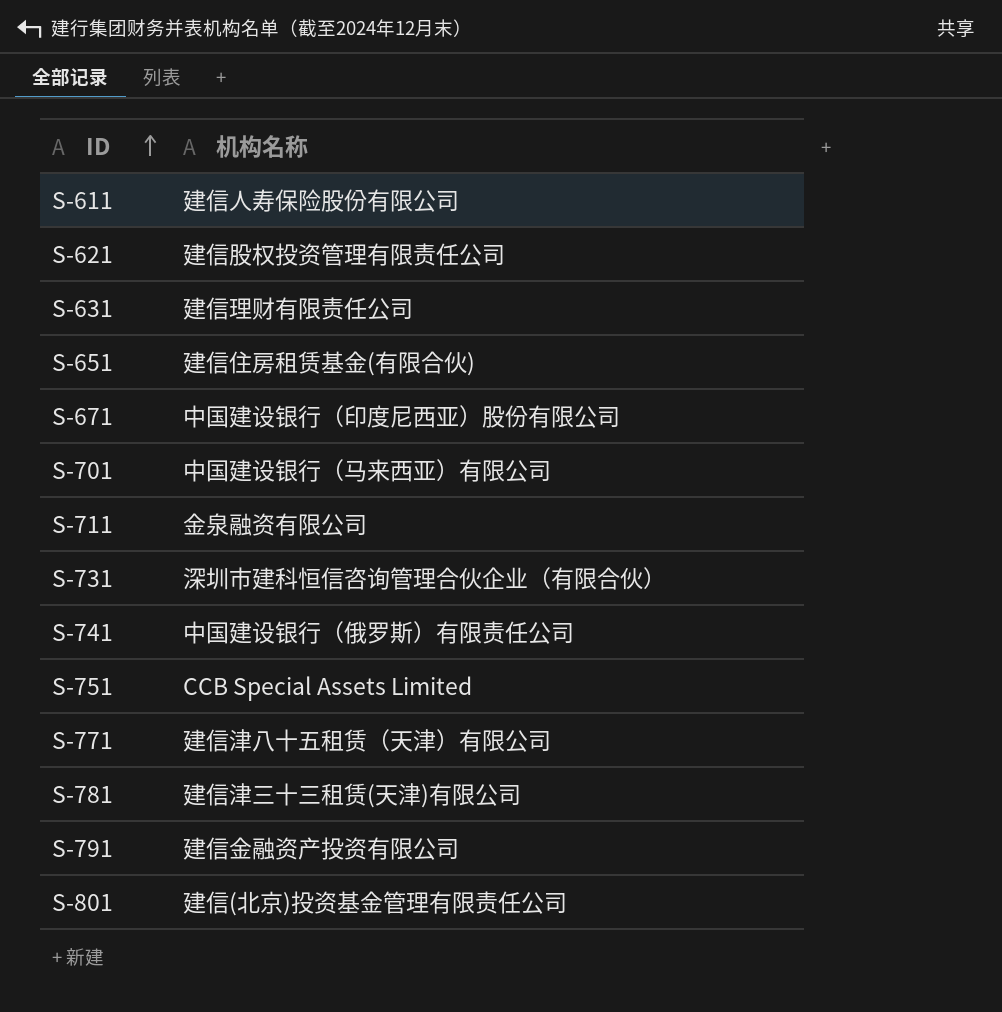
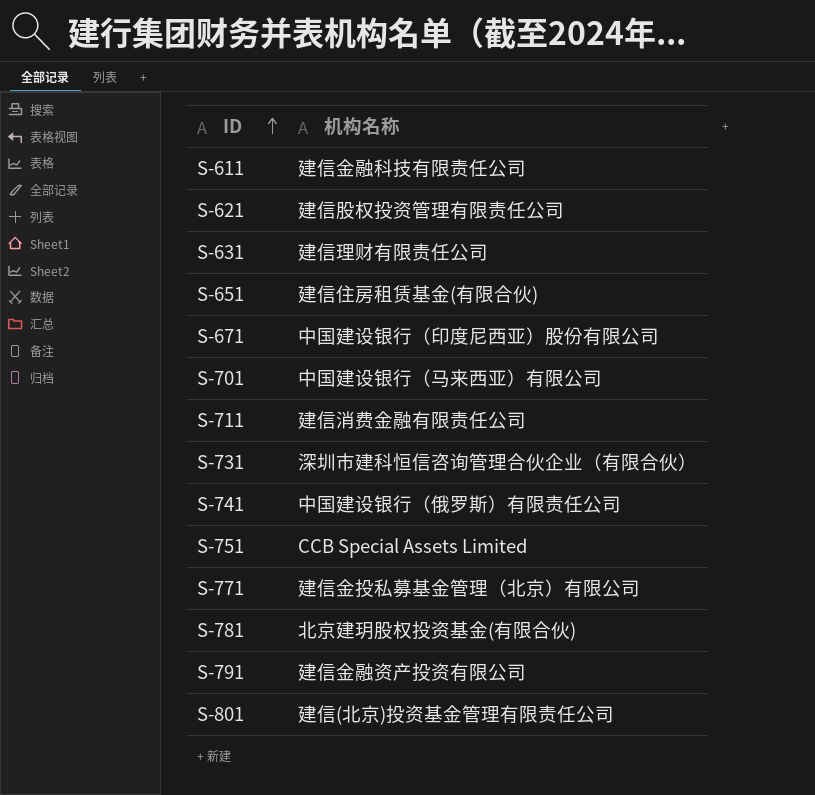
S-611 | 机构名称: 建信人寿保险股份有限公司 -> 建信金融科技有限责任公司
S-711 | 机构名称: 金泉融资有限公司 -> 建信消费金融有限责任公司
S-771 | 机构名称: 建信津八十五租赁（天津）有限公司 -> 建信金投私募基金管理（北京）有限公司
S-781 | 机构名称: 建信津三十三租赁(天津)有限公司 -> 北京建玥股权投资基金(有限合伙)

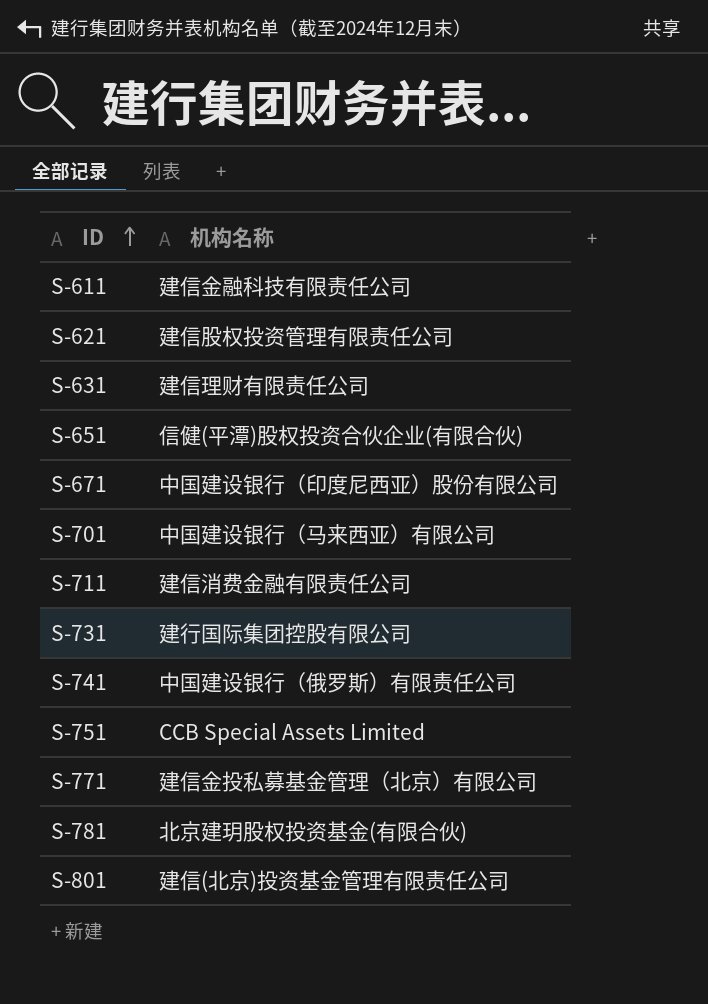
row S-791: 建信金融资产投资有限公司 -> none
S-651 | 机构名称: 建信住房租赁基金(有限合伙) -> 信健(平潭)股权投资合伙企业(有限合伙)
S-731 | 机构名称: 深圳市建科恒信咨询管理合伙企业（有限合伙） -> 建行国际集团控股有限公司

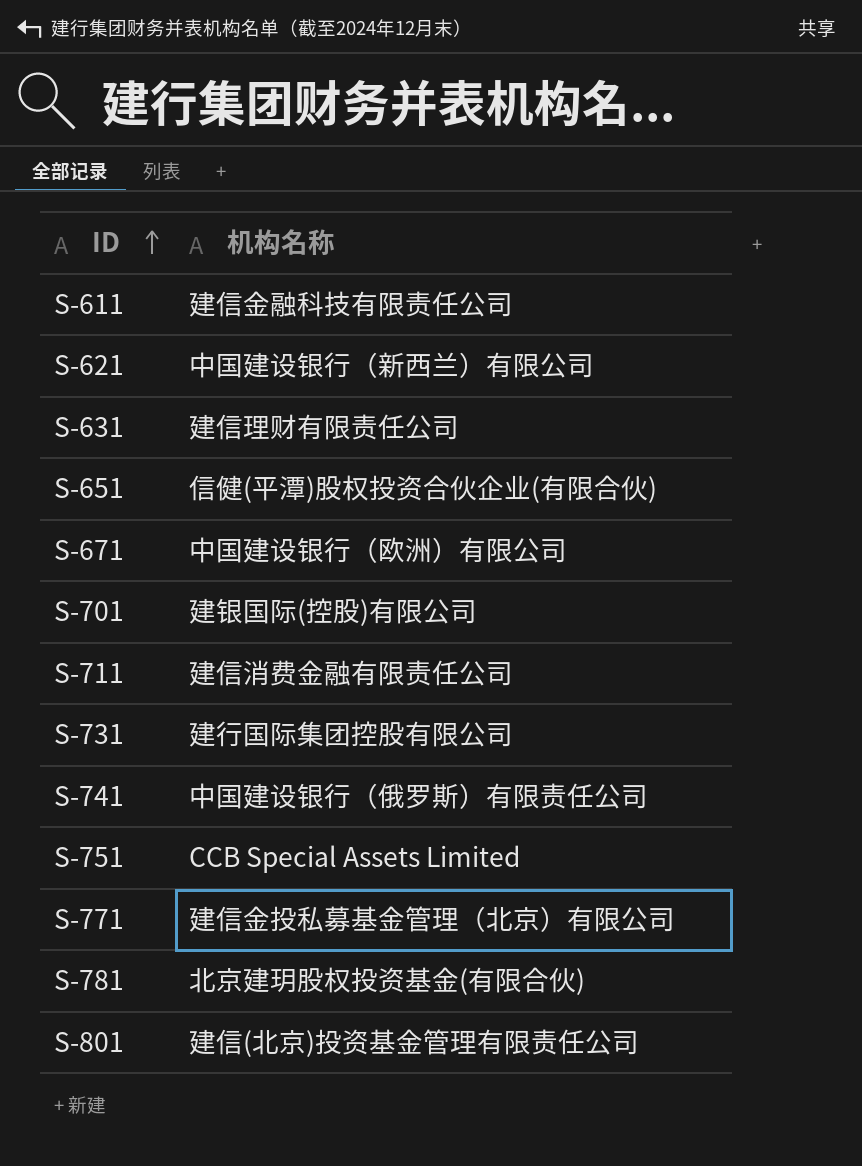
S-621 | 机构名称: 建信股权投资管理有限责任公司 -> 中国建设银行（新西兰）有限公司
S-671 | 机构名称: 中国建设银行（印度尼西亚）股份有限公司 -> 中国建设银行（欧洲）有限公司
S-701 | 机构名称: 中国建设银行（马来西亚）有限公司 -> 建银国际(控股)有限公司

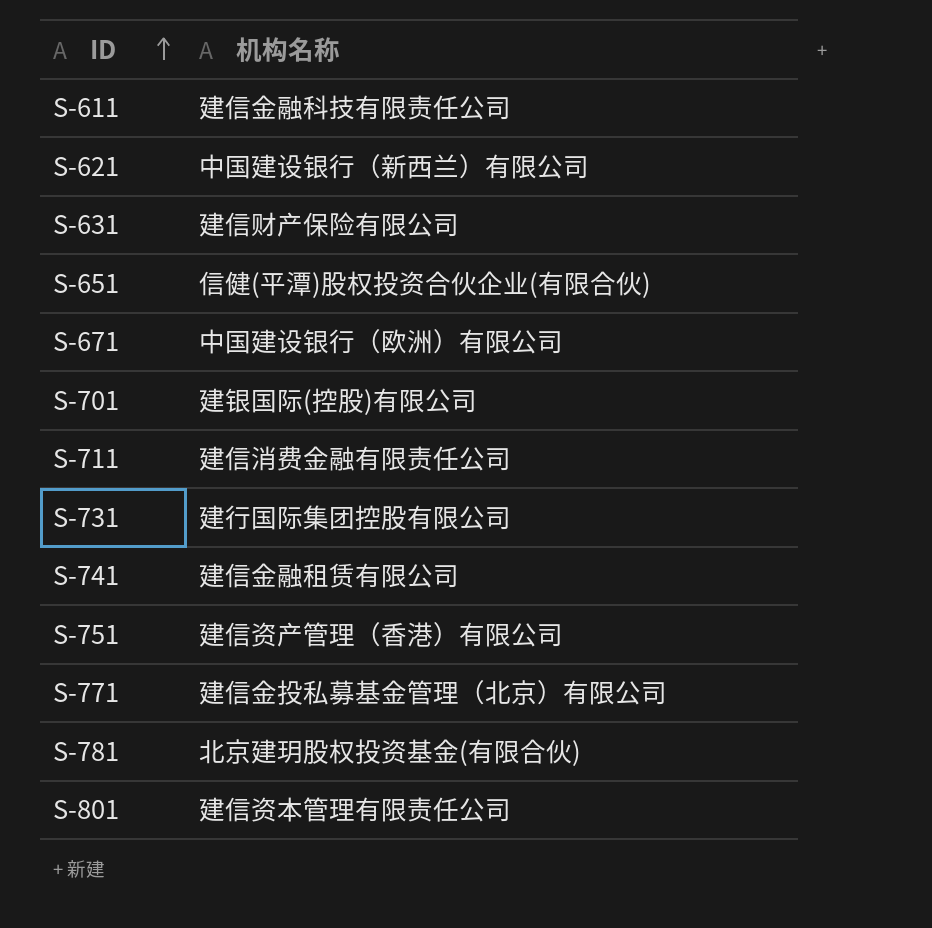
S-631 | 机构名称: 建信理财有限责任公司 -> 建信财产保险有限公司
S-741 | 机构名称: 中国建设银行（俄罗斯）有限责任公司 -> 建信金融租赁有限公司
S-751 | 机构名称: CCB Special Assets Limited -> 建信资产管理（香港）有限公司
S-801 | 机构名称: 建信(北京)投资基金管理有限责任公司 -> 建信资本管理有限责任公司

